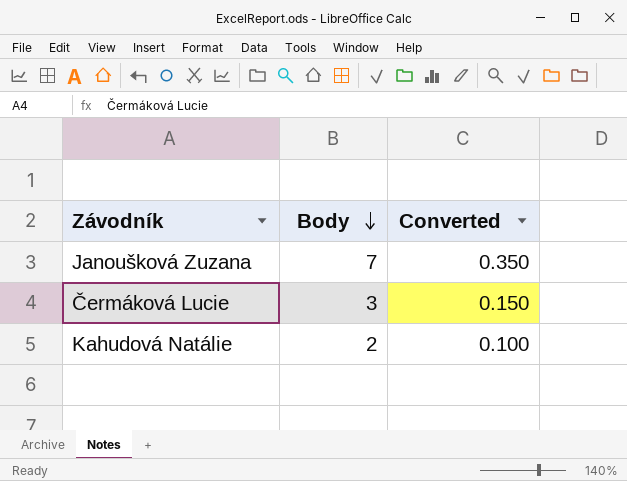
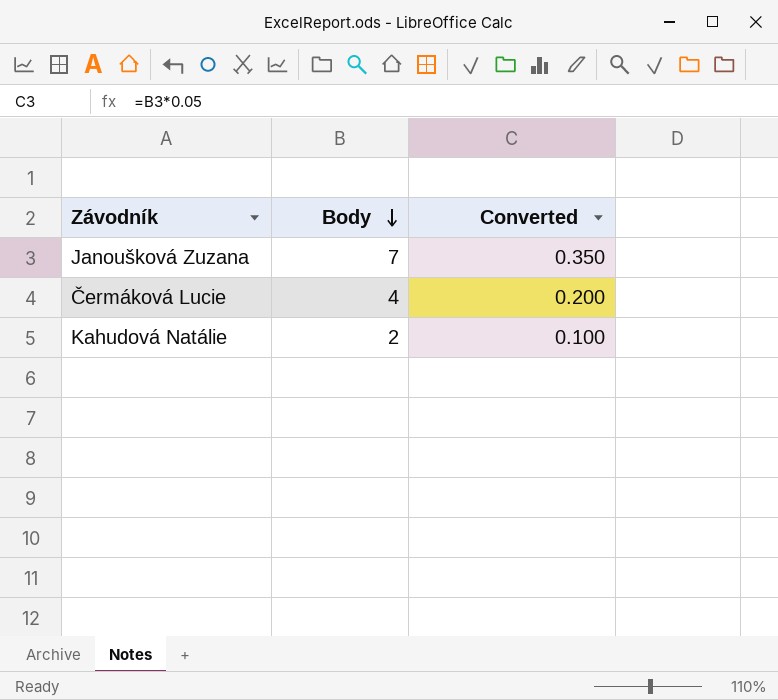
Čermáková Lucie | Body: 3 -> 4
Čermáková Lucie | Converted: 0.150 -> 0.200

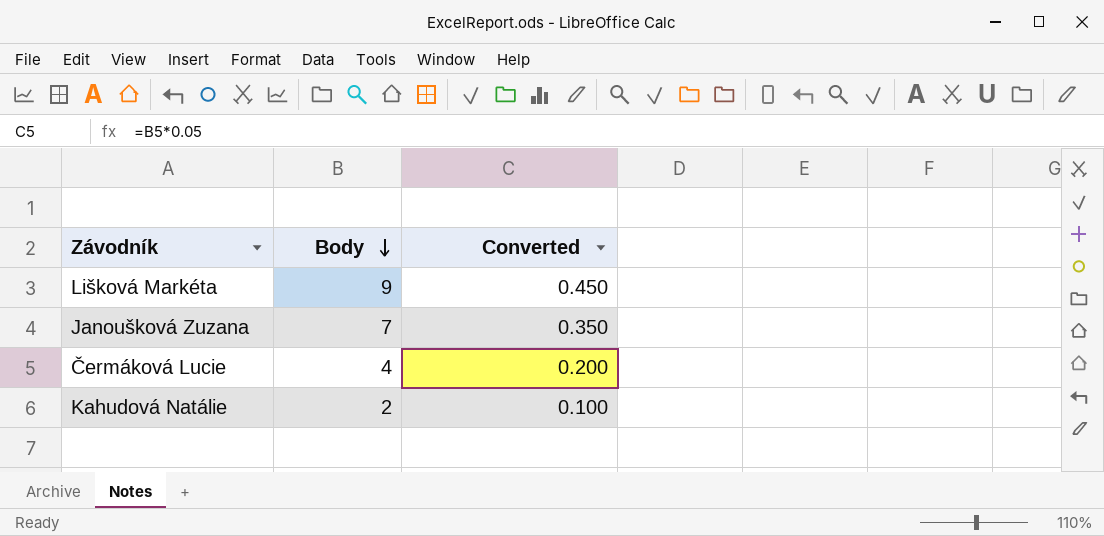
row Lišková Markéta: none -> 9 | 0.450

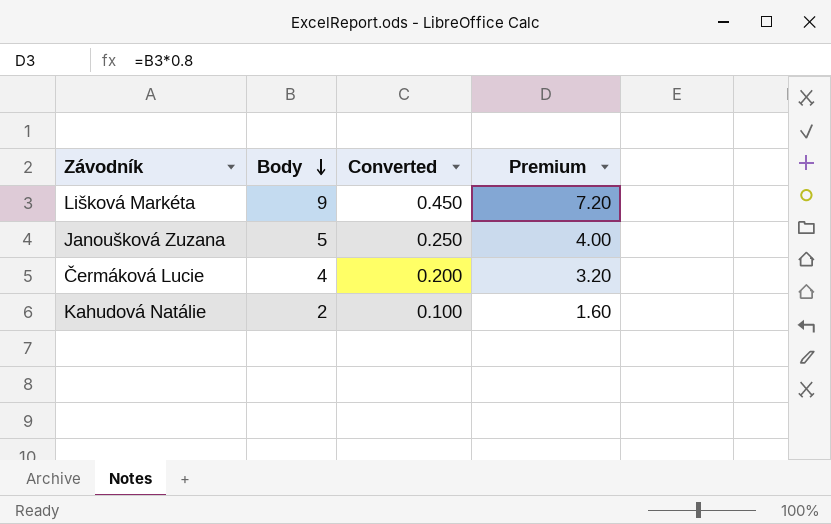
column Premium | formula: none -> [Body] * 0.8
Janoušková Zuzana | Body: 7 -> 5
Janoušková Zuzana | Converted: 0.350 -> 0.250

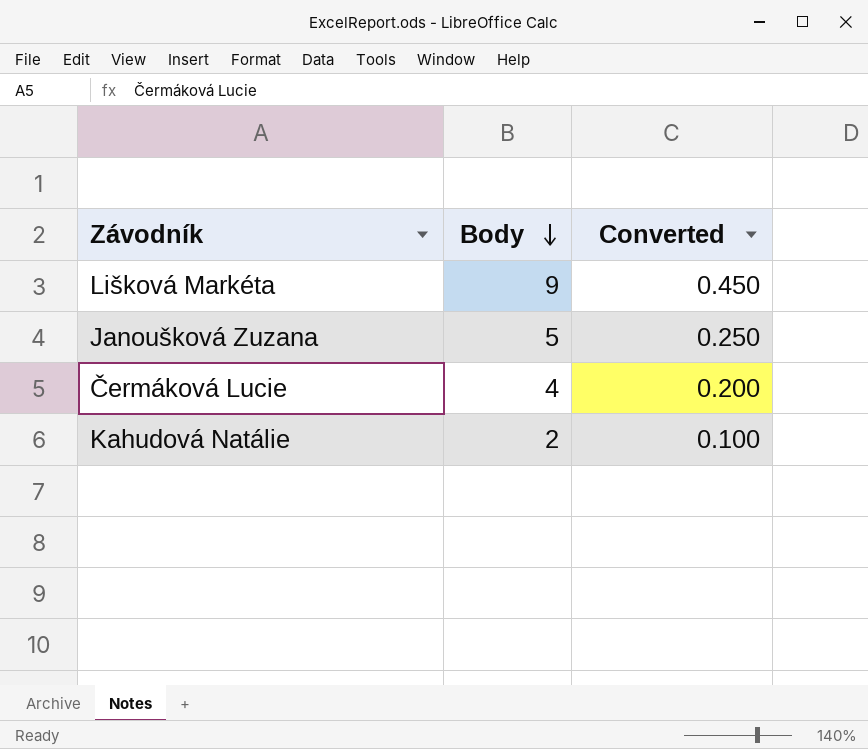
column Premium | formula: [Body] * 0.8 -> none

